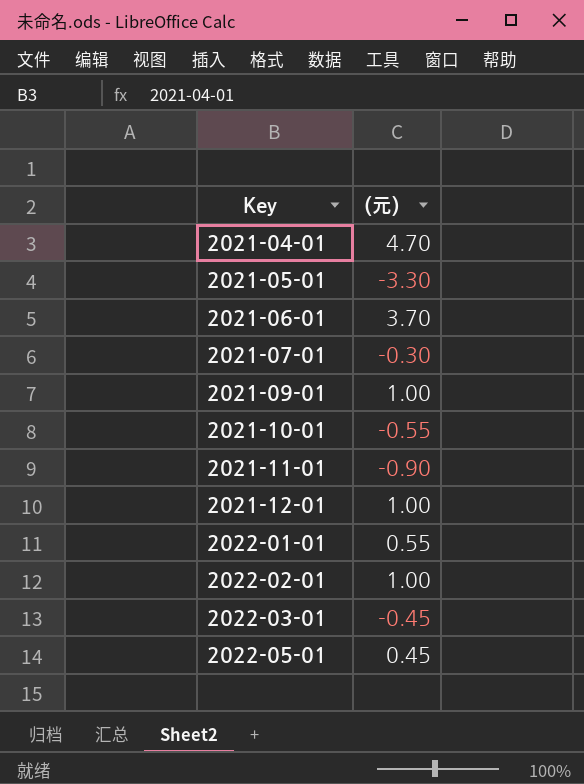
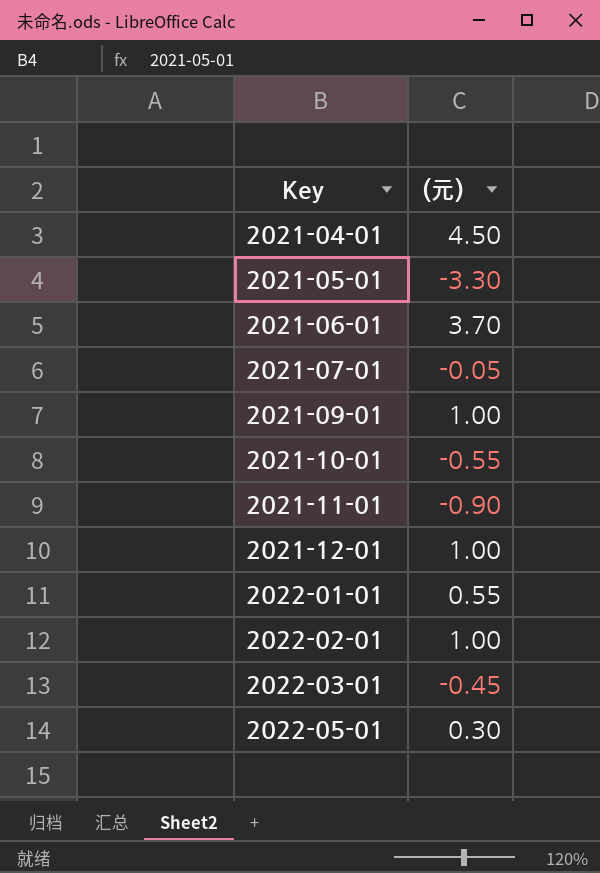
2021-04-01 | (元): 4.70 -> 4.50
2021-07-01 | (元): -0.30 -> -0.05
2022-05-01 | (元): 0.45 -> 0.30

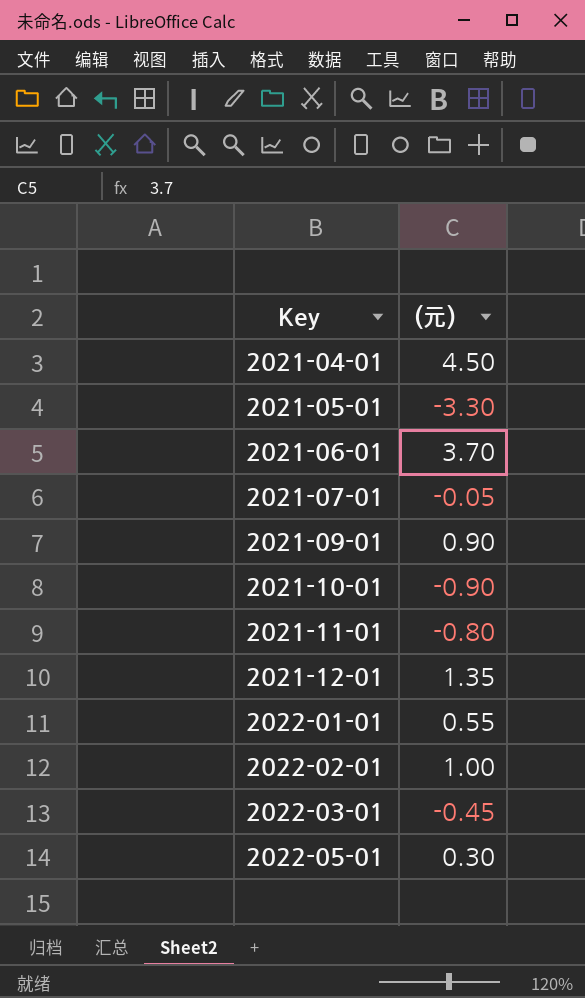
2021-09-01 | (元): 1.00 -> 0.90
2021-10-01 | (元): -0.55 -> -0.90
2021-11-01 | (元): -0.90 -> -0.80
2021-12-01 | (元): 1.00 -> 1.35

